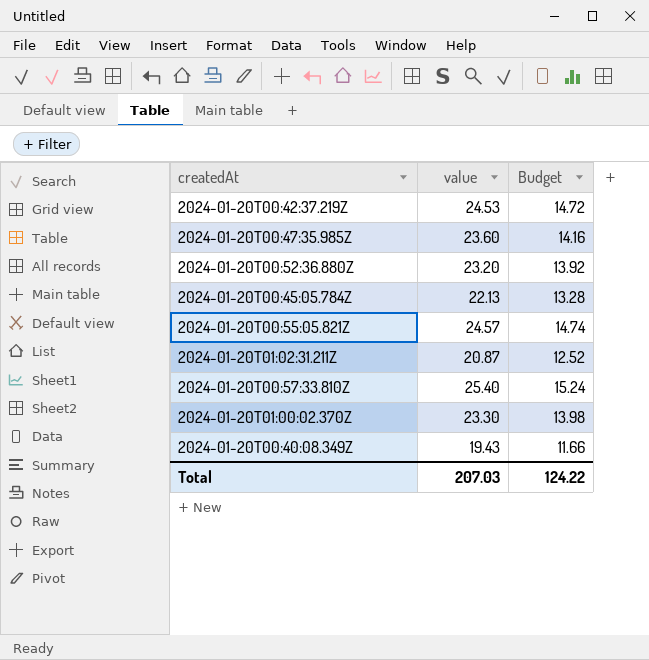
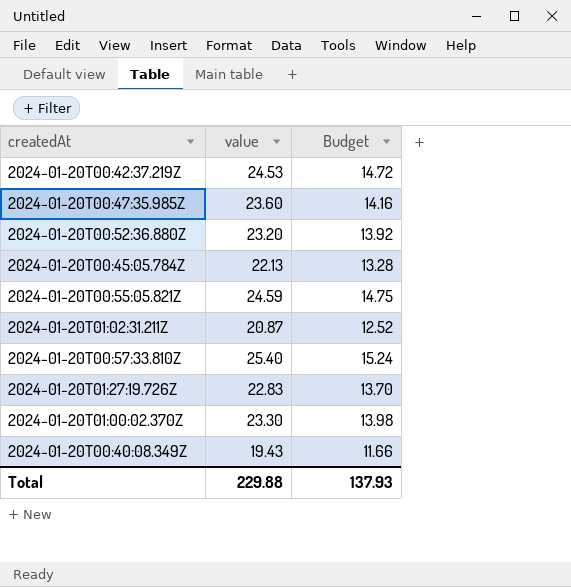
2024-01-20T00:55:05.821Z | value: 24.57 -> 24.59
2024-01-20T00:55:05.821Z | Budget: 14.74 -> 14.75
row 2024-01-20T01:27:19.726Z: none -> 22.83 | 13.70
Total | value: 207.03 -> 229.88
Total | Budget: 124.22 -> 137.93

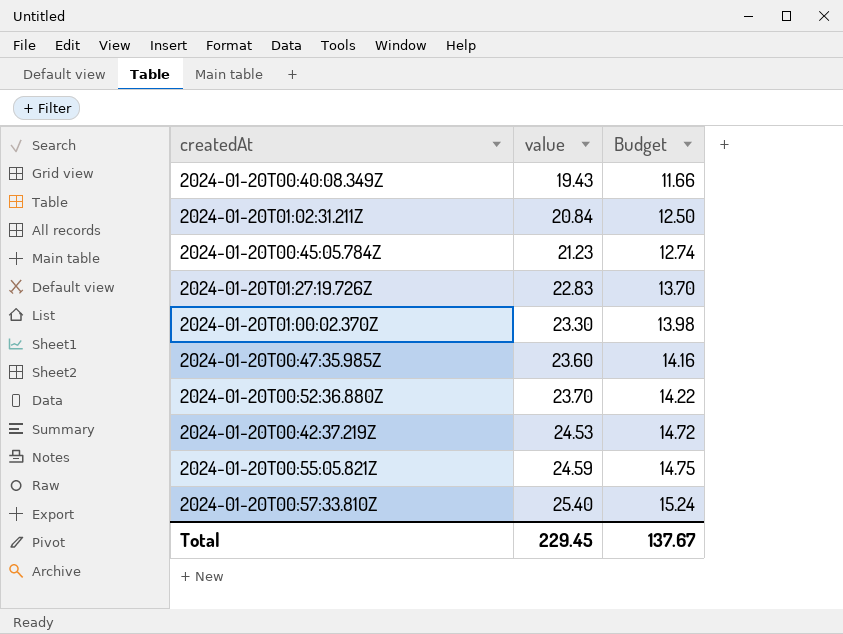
row order: none -> value ascending
2024-01-20T01:02:31.211Z | value: 20.87 -> 20.84
2024-01-20T01:02:31.211Z | Budget: 12.52 -> 12.50
2024-01-20T00:45:05.784Z | value: 22.13 -> 21.23
2024-01-20T00:45:05.784Z | Budget: 13.28 -> 12.74
2024-01-20T00:52:36.880Z | value: 23.20 -> 23.70
2024-01-20T00:52:36.880Z | Budget: 13.92 -> 14.22
Total | value: 229.88 -> 229.45
Total | Budget: 137.93 -> 137.67

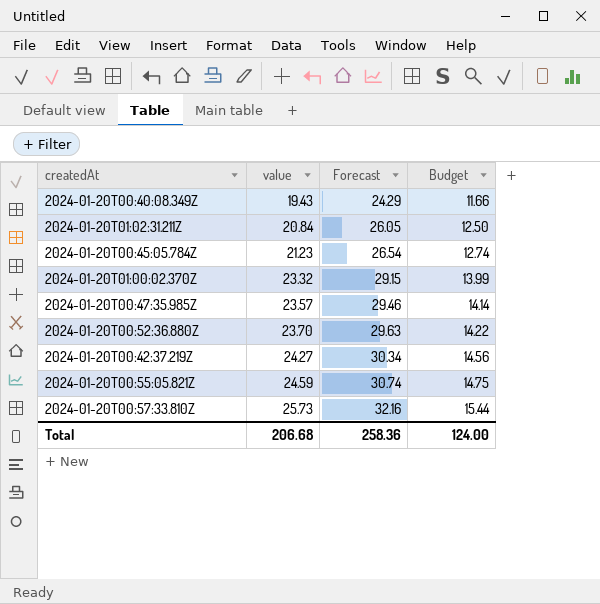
column Forecast | formula: none -> [value] * 1.25
row 2024-01-20T01:27:19.726Z: 22.83 | 13.70 -> none
2024-01-20T01:00:02.370Z | value: 23.30 -> 23.32
2024-01-20T01:00:02.370Z | Budget: 13.98 -> 13.99
2024-01-20T00:47:35.985Z | value: 23.60 -> 23.57
2024-01-20T00:47:35.985Z | Budget: 14.16 -> 14.14
2024-01-20T00:42:37.219Z | value: 24.53 -> 24.27
2024-01-20T00:42:37.219Z | Budget: 14.72 -> 14.56
2024-01-20T00:57:33.810Z | value: 25.40 -> 25.73
2024-01-20T00:57:33.810Z | Budget: 15.24 -> 15.44
Total | value: 229.45 -> 206.68
Total | Budget: 137.67 -> 124.00

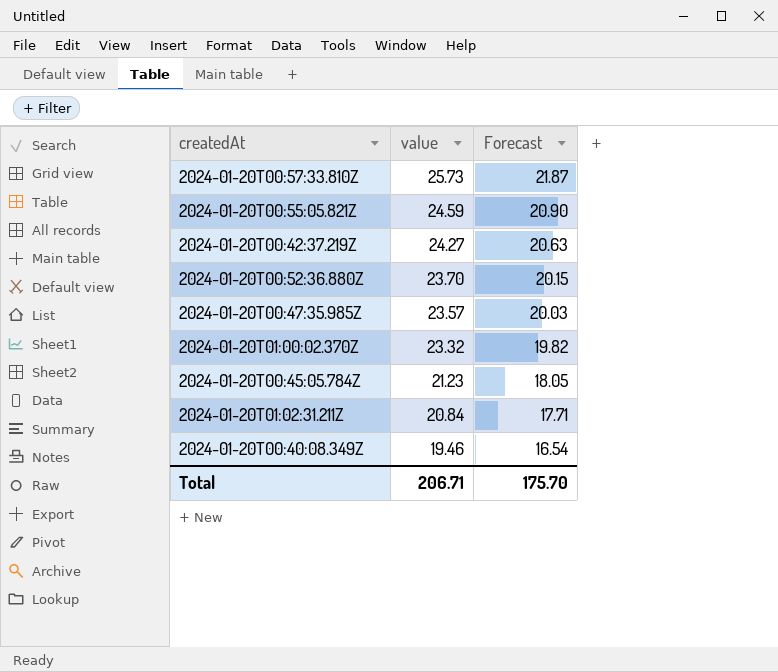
row order: value ascending -> value descending
column Budget | formula: [value] * 0.6 -> none
column Forecast | formula: [value] * 1.25 -> [value] * 0.85
2024-01-20T00:40:08.349Z | value: 19.43 -> 19.46
Total | value: 206.68 -> 206.71
Total | Forecast: 258.36 -> 175.70

